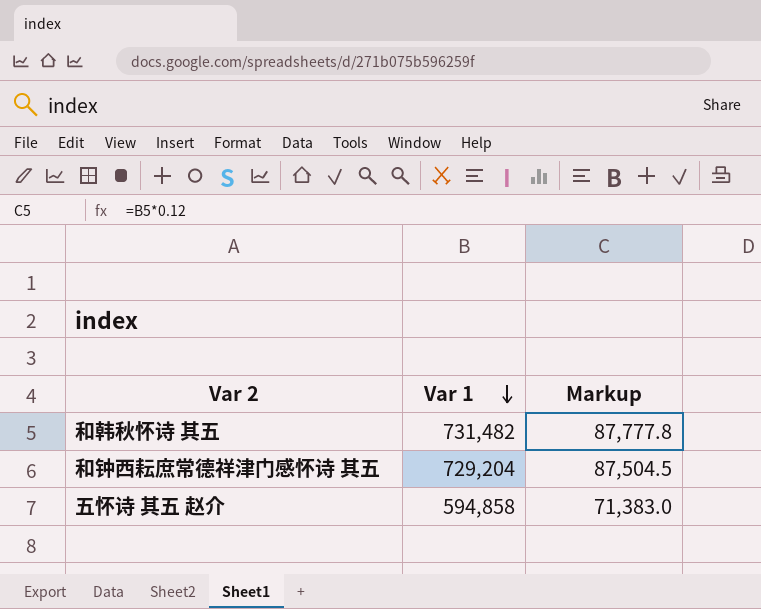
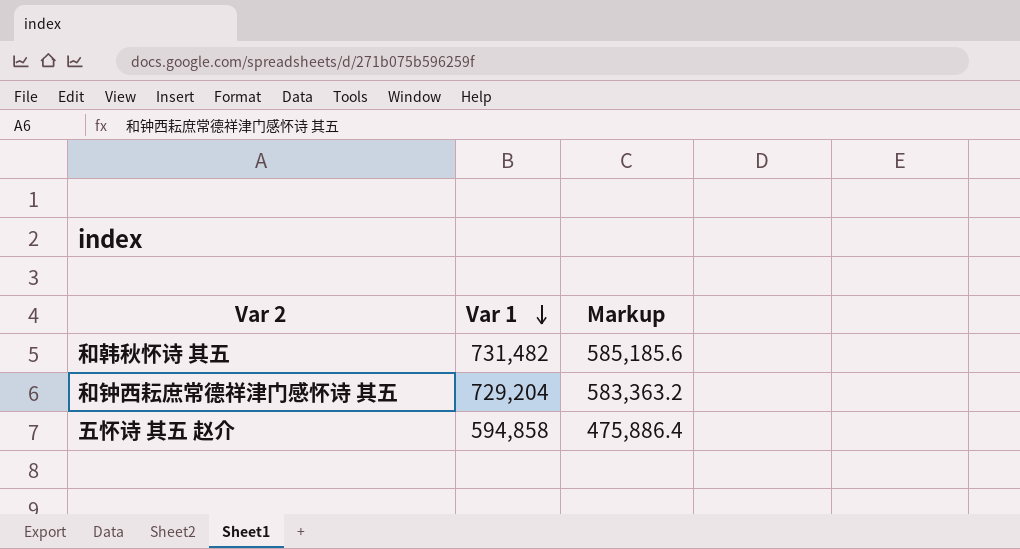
column Markup | formula: [Var 1] * 0.12 -> [Var 1] * 0.8

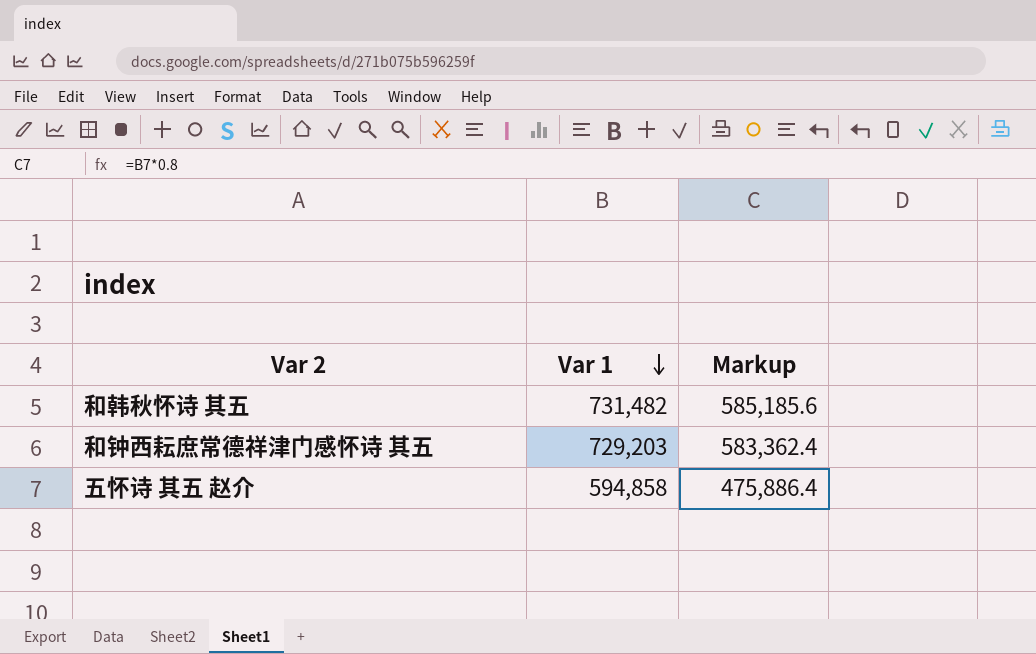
和钟西耘庶常德祥津门感怀诗 其五 | Var 1: 729,204 -> 729,203
和钟西耘庶常德祥津门感怀诗 其五 | Markup: 583,363.2 -> 583,362.4

